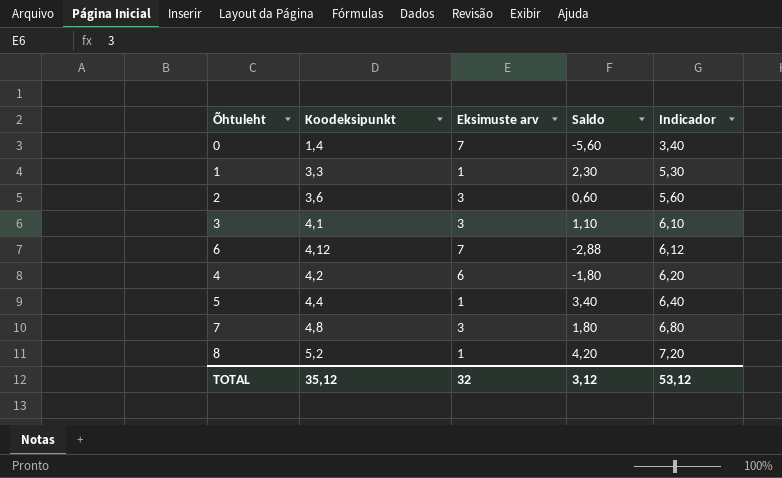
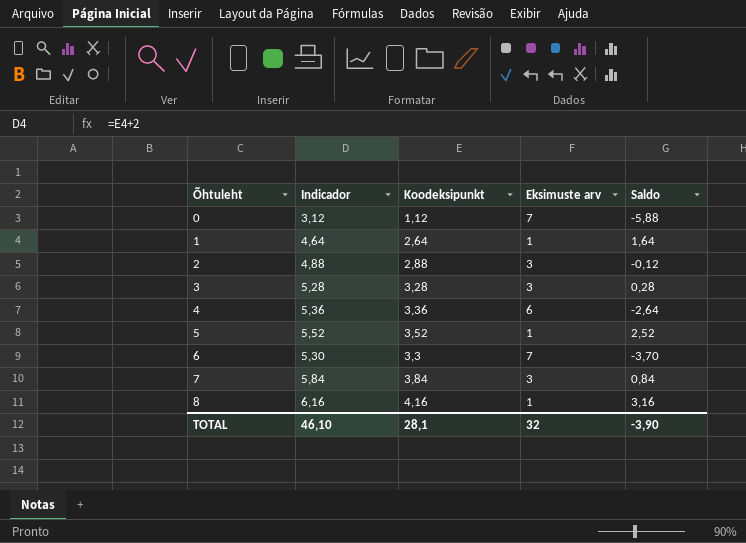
row order: Koodeksipunkt ascending -> Õhtuleht ascending
column Indicador | position: 5 -> 2
0 | Indicador: 3,40 -> 3,12
0 | Koodeksipunkt: 1,4 -> 1,12
0 | Saldo: -5,60 -> -5,88
1 | Indicador: 5,30 -> 4,64
1 | Koodeksipunkt: 3,3 -> 2,64
1 | Saldo: 2,30 -> 1,64
2 | Indicador: 5,60 -> 4,88
2 | Koodeksipunkt: 3,6 -> 2,88
2 | Saldo: 0,60 -> -0,12
3 | Indicador: 6,10 -> 5,28
3 | Koodeksipunkt: 4,1 -> 3,28
3 | Saldo: 1,10 -> 0,28
4 | Indicador: 6,20 -> 5,36
4 | Koodeksipunkt: 4,2 -> 3,36
4 | Saldo: -1,80 -> -2,64
5 | Indicador: 6,40 -> 5,52
5 | Koodeksipunkt: 4,4 -> 3,52
5 | Saldo: 3,40 -> 2,52
6 | Indicador: 6,12 -> 5,30
6 | Koodeksipunkt: 4,12 -> 3,3
6 | Saldo: -2,88 -> -3,70
7 | Indicador: 6,80 -> 5,84
7 | Koodeksipunkt: 4,8 -> 3,84
7 | Saldo: 1,80 -> 0,84
8 | Indicador: 7,20 -> 6,16
8 | Koodeksipunkt: 5,2 -> 4,16
8 | Saldo: 4,20 -> 3,16
TOTAL | Indicador: 53,12 -> 46,10
TOTAL | Koodeksipunkt: 35,12 -> 28,1
TOTAL | Saldo: 3,12 -> -3,90

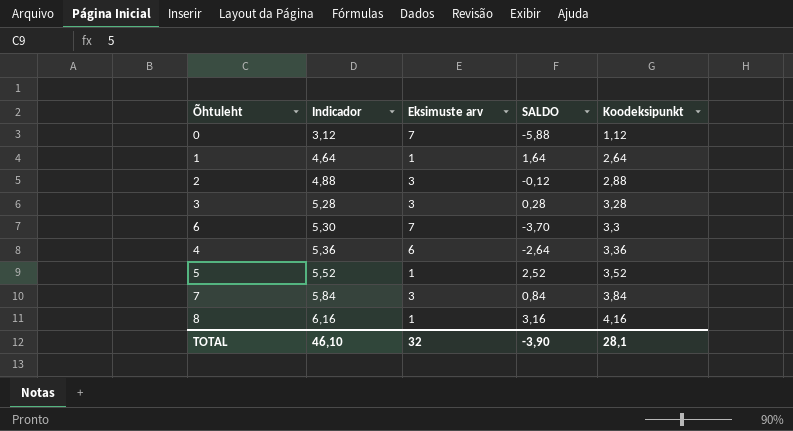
row order: Õhtuleht ascending -> Indicador ascending
column name: Saldo -> SALDO
column Koodeksipunkt | position: 3 -> 5

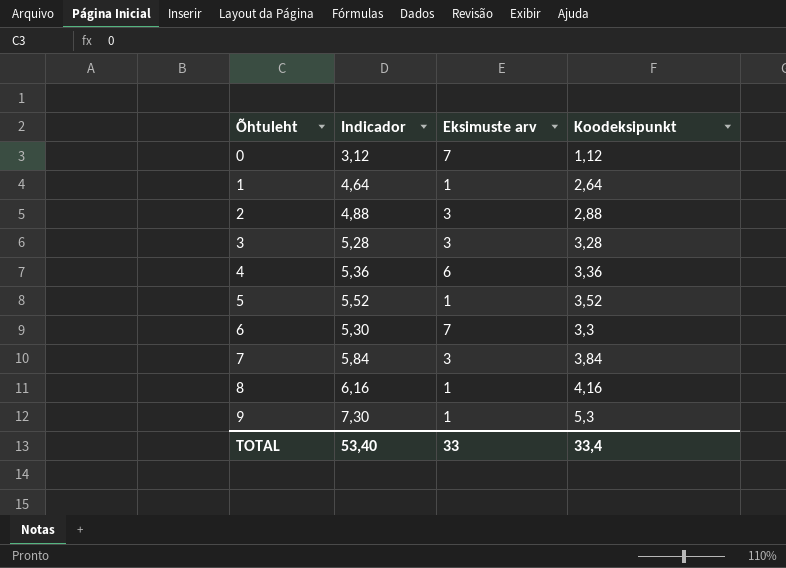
row order: Indicador ascending -> Õhtuleht ascending
column SALDO | formula: [Koodeksipunkt] - [Eksimuste arv] -> none
row 9: none -> 7,30 | 1 | 5,3
TOTAL | Indicador: 46,10 -> 53,40
TOTAL | Eksimuste arv: 32 -> 33
TOTAL | Koodeksipunkt: 28,1 -> 33,4

